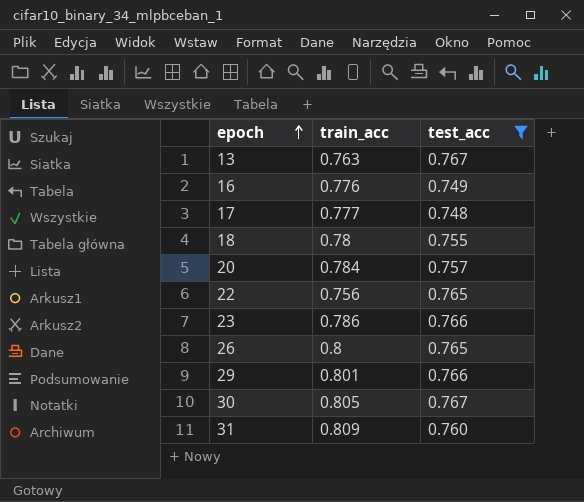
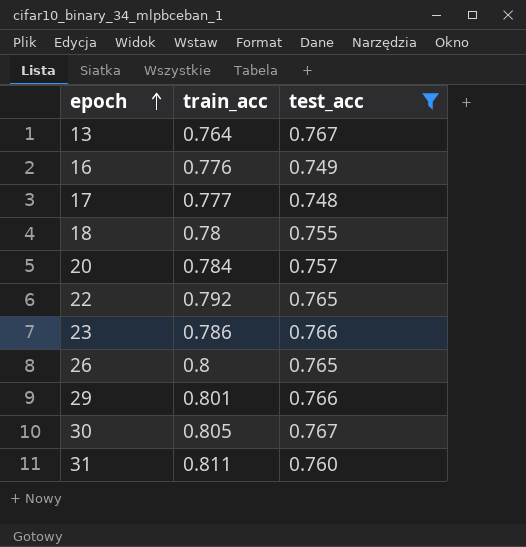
13 | train_acc: 0.763 -> 0.764
22 | train_acc: 0.756 -> 0.792
31 | train_acc: 0.809 -> 0.811

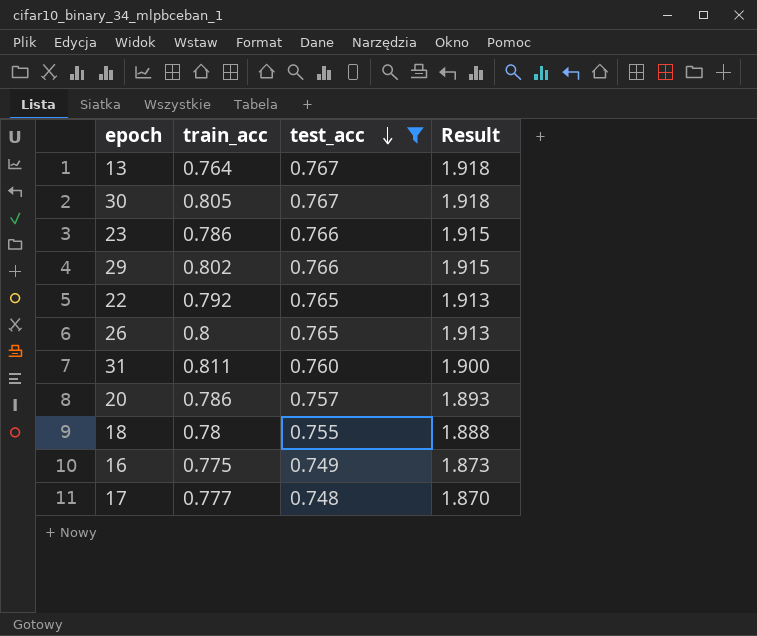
row order: epoch ascending -> test_acc descending
column Result | formula: none -> [test_acc] * 2.5
29 | train_acc: 0.801 -> 0.802
20 | train_acc: 0.784 -> 0.786
16 | train_acc: 0.776 -> 0.775

